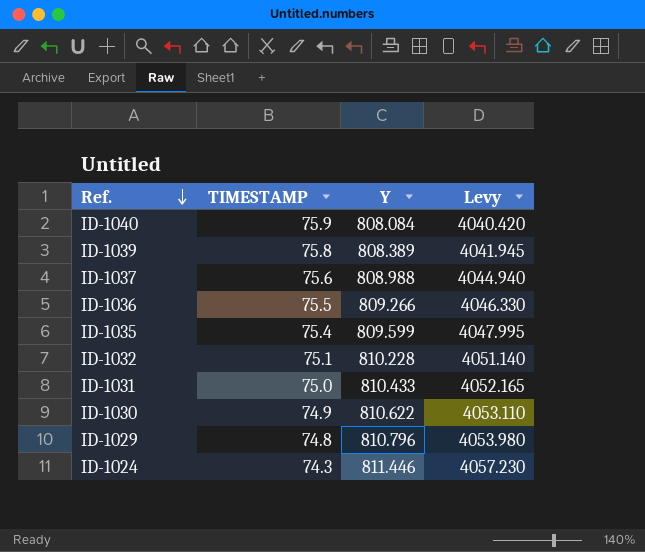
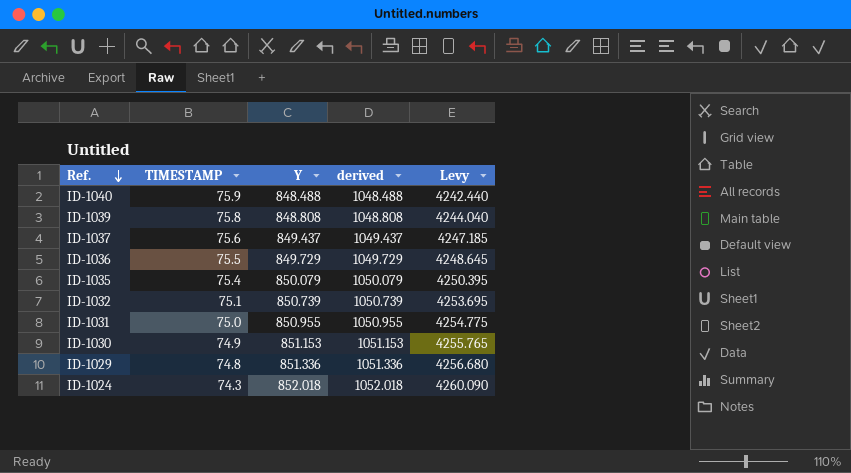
column derived | formula: none -> [Y] + 200
ID-1040 | Y: 808.084 -> 848.488
ID-1040 | Levy: 4040.420 -> 4242.440
ID-1039 | Y: 808.389 -> 848.808
ID-1039 | Levy: 4041.945 -> 4244.040
ID-1037 | Y: 808.988 -> 849.437
ID-1037 | Levy: 4044.940 -> 4247.185
ID-1036 | Y: 809.266 -> 849.729
ID-1036 | Levy: 4046.330 -> 4248.645
ID-1035 | Y: 809.599 -> 850.079
ID-1035 | Levy: 4047.995 -> 4250.395
ID-1032 | Y: 810.228 -> 850.739
ID-1032 | Levy: 4051.140 -> 4253.695
ID-1031 | Y: 810.433 -> 850.955
ID-1031 | Levy: 4052.165 -> 4254.775
ID-1030 | Y: 810.622 -> 851.153
ID-1030 | Levy: 4053.110 -> 4255.765
ID-1029 | Y: 810.796 -> 851.336
ID-1029 | Levy: 4053.980 -> 4256.680
ID-1024 | Y: 811.446 -> 852.018
ID-1024 | Levy: 4057.230 -> 4260.090

